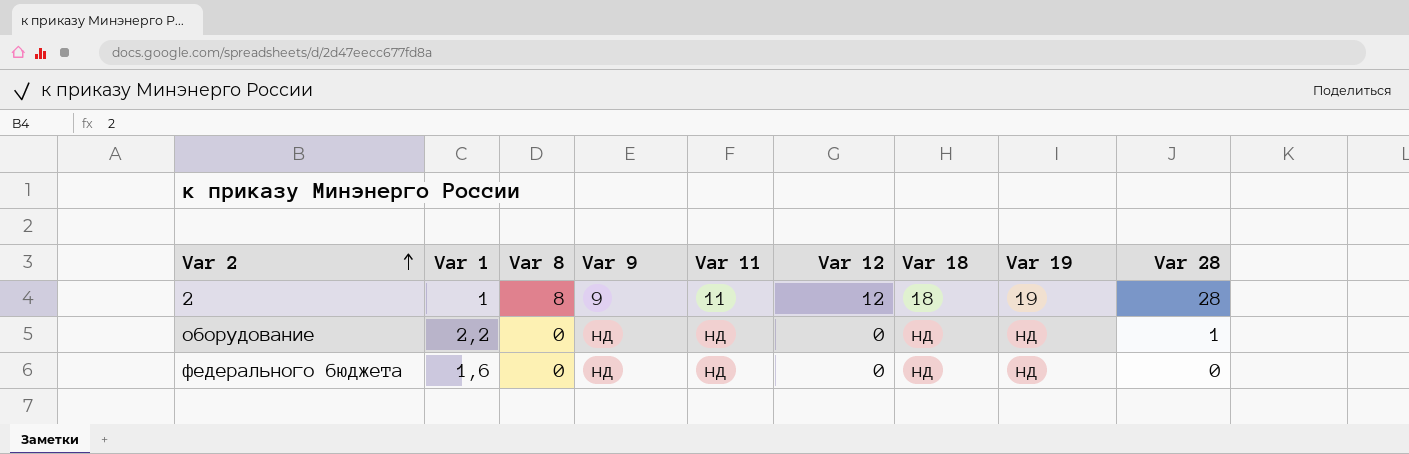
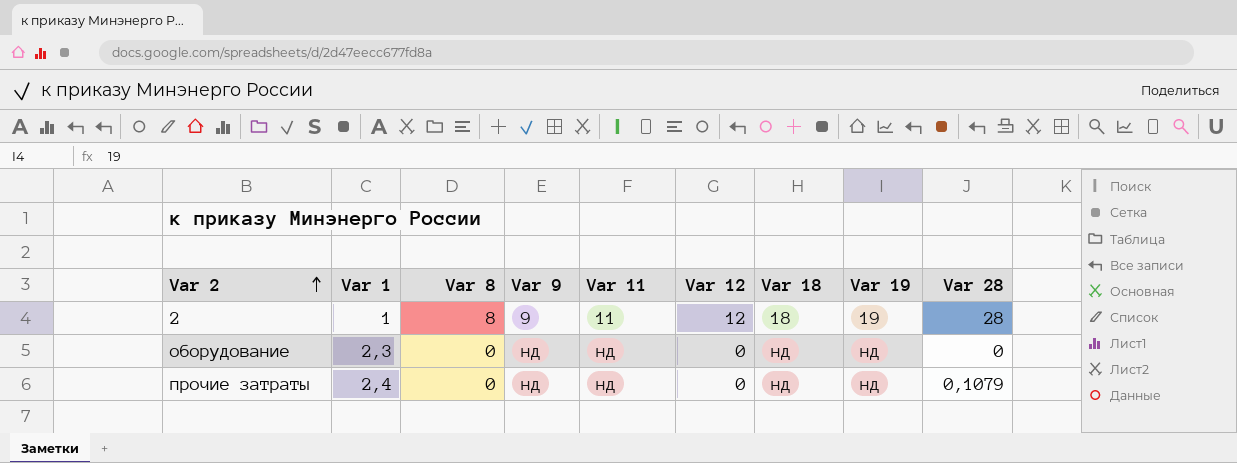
row федерального бюджета: 1,6 | 0 | нд | нд | 0 | нд | нд | 0 -> none
оборудование | Var 1: 2,2 -> 2,3
оборудование | Var 28: 1 -> 0
row прочие затраты: none -> 2,4 | 0 | нд | нд | 0 | нд | нд | 0,1079

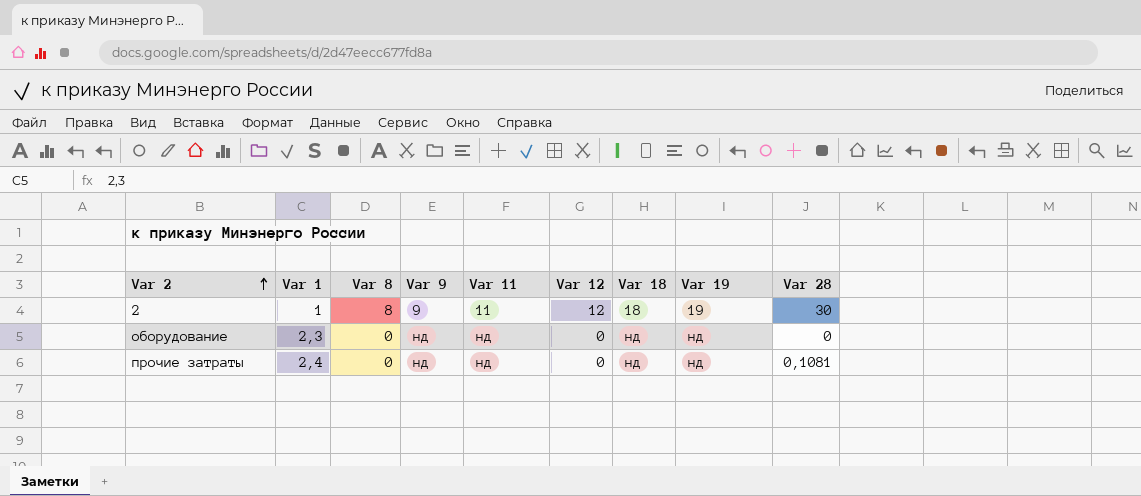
2 | Var 28: 28 -> 30
прочие затраты | Var 28: 0,1079 -> 0,1081

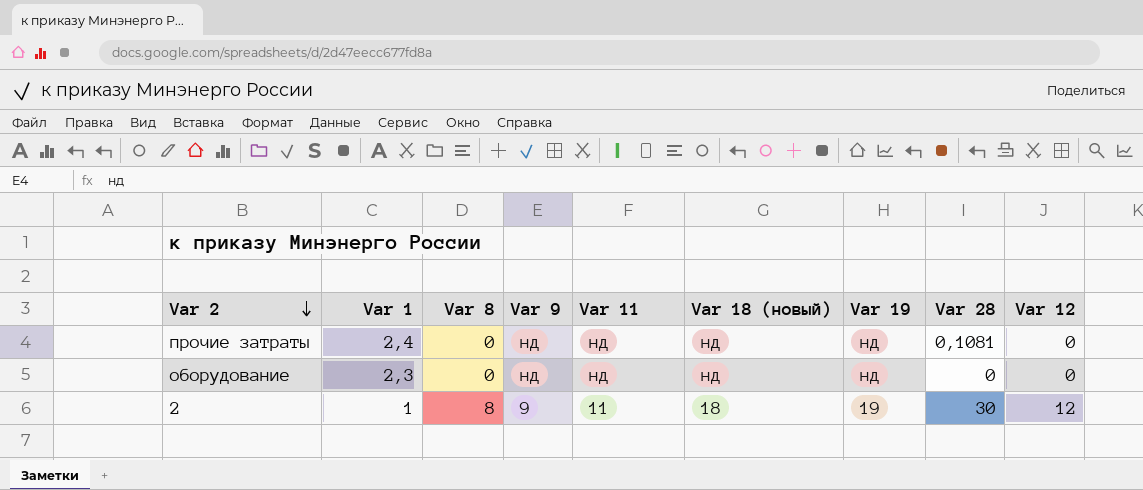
row order: Var 2 ascending -> Var 2 descending
column name: Var 18 -> Var 18 (новый)
column Var 12 | position: 6 -> 9

